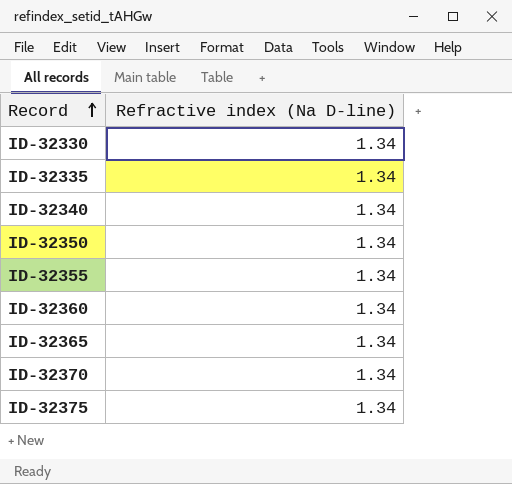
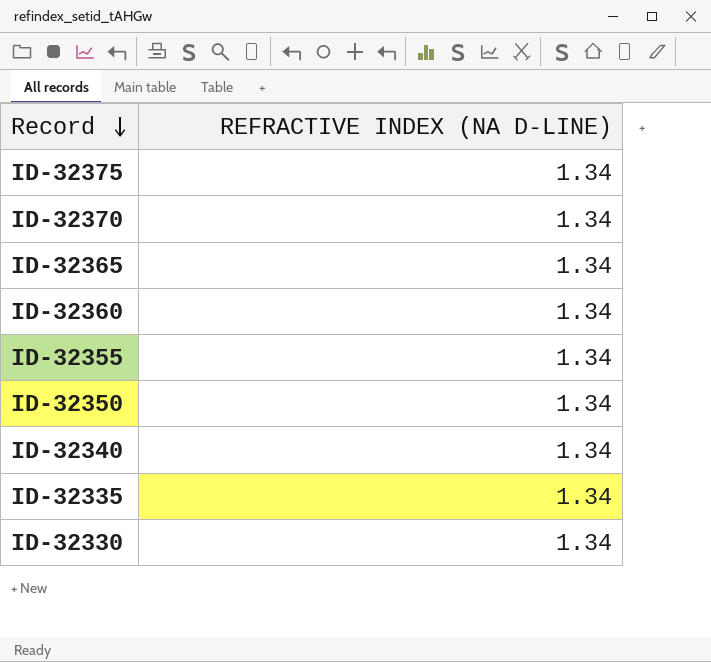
row order: Record ascending -> Record descending
column name: Refractive index (Na D-line) -> REFRACTIVE INDEX (NA D-LINE)

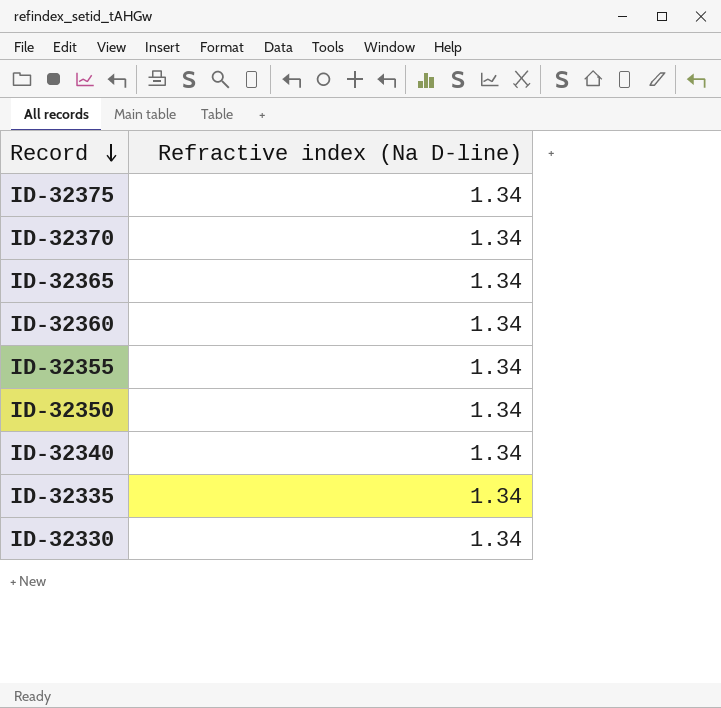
column name: REFRACTIVE INDEX (NA D-LINE) -> Refractive index (Na D-line)

